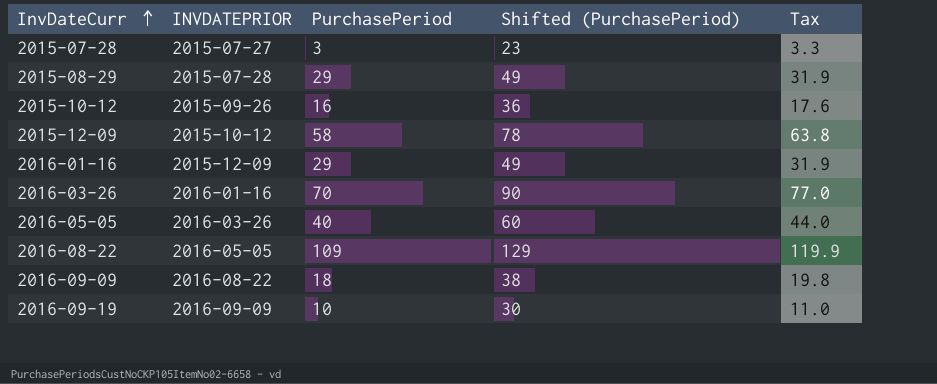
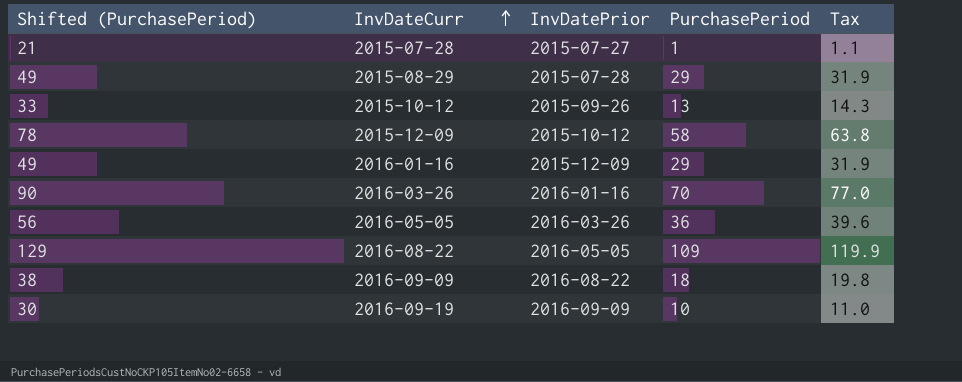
column Shifted (PurchasePeriod) | position: 4 -> 1
column name: INVDATEPRIOR -> InvDatePrior
2015-07-28 | Shifted (PurchasePeriod): 23 -> 21
2015-07-28 | PurchasePeriod: 3 -> 1
2015-07-28 | Tax: 3.3 -> 1.1
2015-10-12 | Shifted (PurchasePeriod): 36 -> 33
2015-10-12 | PurchasePeriod: 16 -> 13
2015-10-12 | Tax: 17.6 -> 14.3
2016-05-05 | Shifted (PurchasePeriod): 60 -> 56
2016-05-05 | PurchasePeriod: 40 -> 36
2016-05-05 | Tax: 44.0 -> 39.6

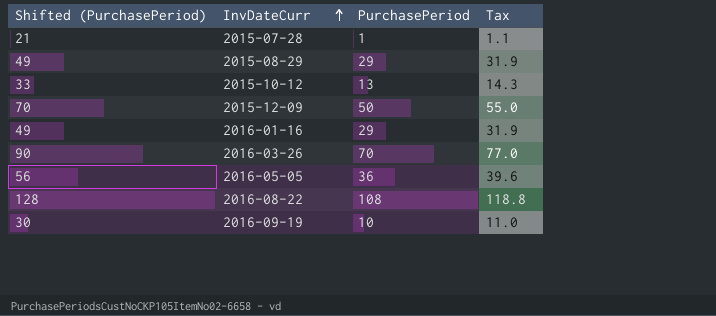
column InvDatePrior | position: 3 -> none
row 2016-09-09: 38 | 2016-08-22 | 18 | 19.8 -> none
2015-12-09 | Shifted (PurchasePeriod): 78 -> 70
2015-12-09 | PurchasePeriod: 58 -> 50
2015-12-09 | Tax: 63.8 -> 55.0
2016-08-22 | Shifted (PurchasePeriod): 129 -> 128
2016-08-22 | PurchasePeriod: 109 -> 108
2016-08-22 | Tax: 119.9 -> 118.8

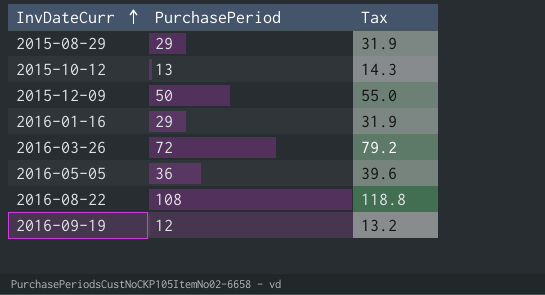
column Shifted (PurchasePeriod) | formula: [PurchasePeriod] + 20 -> none
row 2015-07-28: 21 | 1 | 1.1 -> none
2016-03-26 | PurchasePeriod: 70 -> 72
2016-03-26 | Tax: 77.0 -> 79.2
2016-09-19 | PurchasePeriod: 10 -> 12
2016-09-19 | Tax: 11.0 -> 13.2

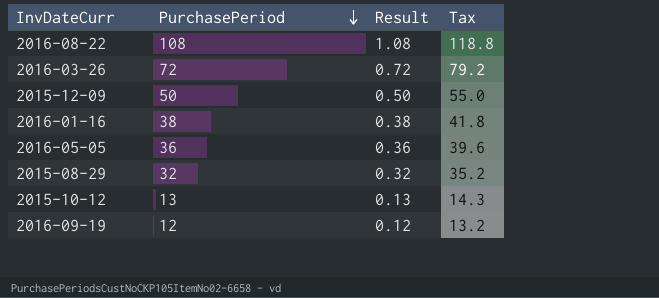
row order: InvDateCurr ascending -> PurchasePeriod descending
column Result | formula: none -> [PurchasePeriod] * 0.01
2016-01-16 | PurchasePeriod: 29 -> 38
2016-01-16 | Tax: 31.9 -> 41.8
2015-08-29 | PurchasePeriod: 29 -> 32
2015-08-29 | Tax: 31.9 -> 35.2

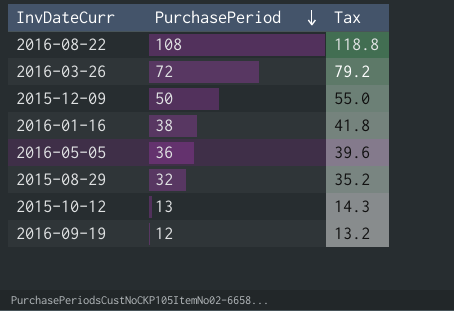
column Result | formula: [PurchasePeriod] * 0.01 -> none

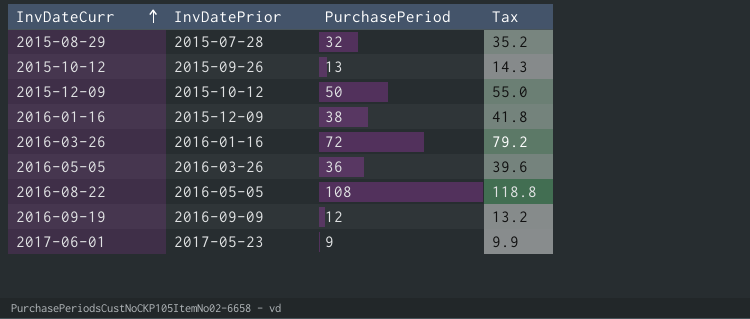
row order: PurchasePeriod descending -> InvDateCurr ascending
column InvDatePrior | position: none -> 2
row 2017-06-01: none -> 2017-05-23 | 9 | 9.9

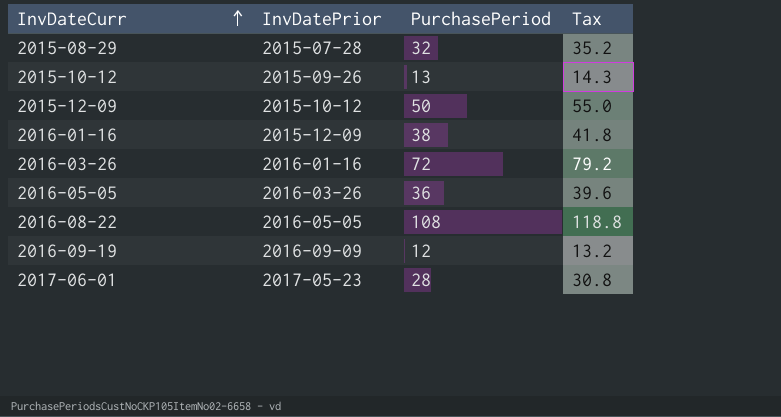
2017-06-01 | PurchasePeriod: 9 -> 28
2017-06-01 | Tax: 9.9 -> 30.8

